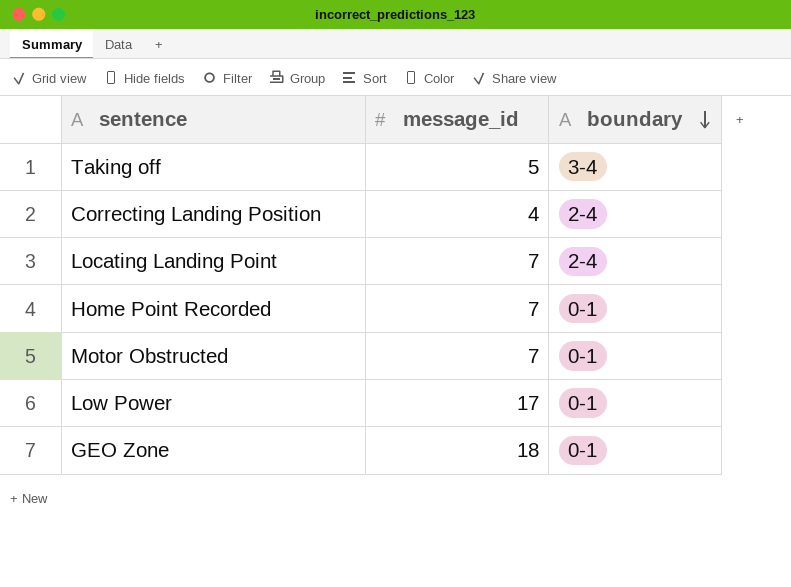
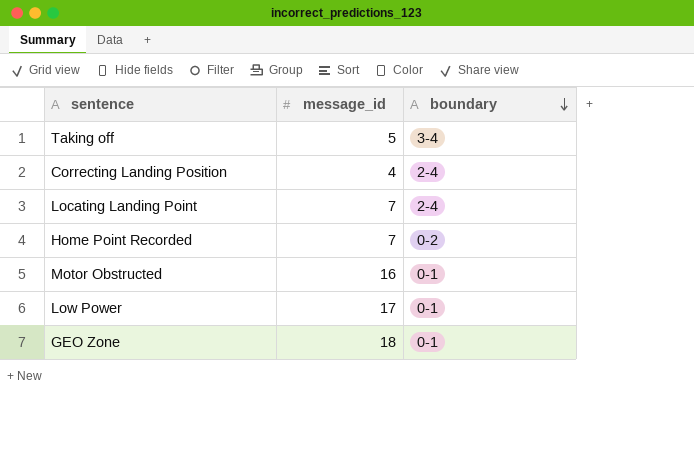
Home Point Recorded | boundary: 0-1 -> 0-2
Motor Obstructed | message_id: 7 -> 16

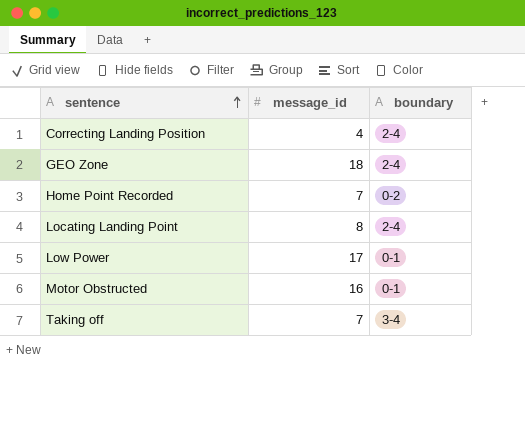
row order: boundary descending -> sentence ascending
GEO Zone | boundary: 0-1 -> 2-4
Locating Landing Point | message_id: 7 -> 8
Taking off | message_id: 5 -> 7

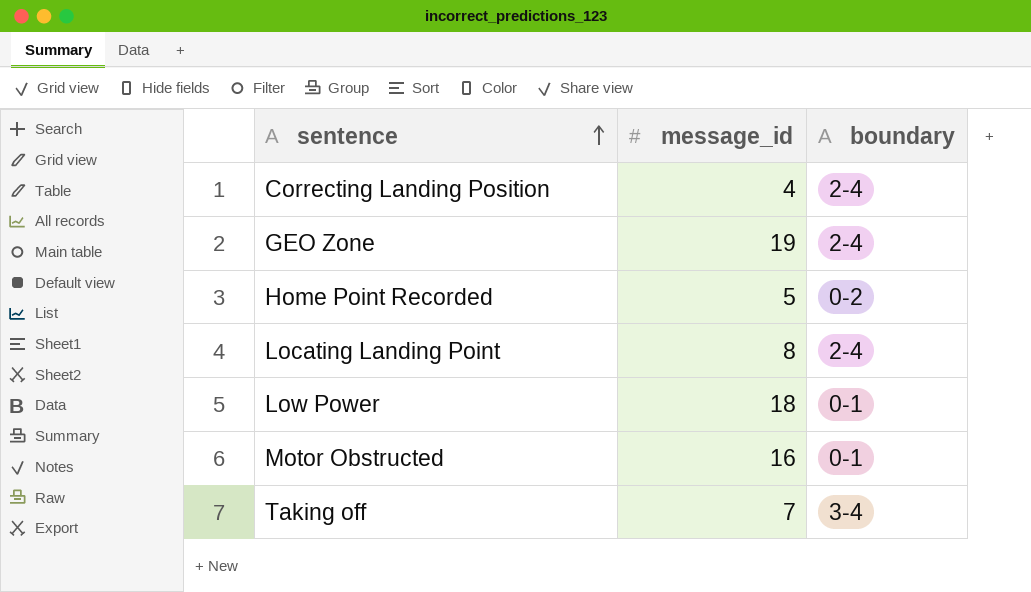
GEO Zone | message_id: 18 -> 19
Home Point Recorded | message_id: 7 -> 5
Low Power | message_id: 17 -> 18

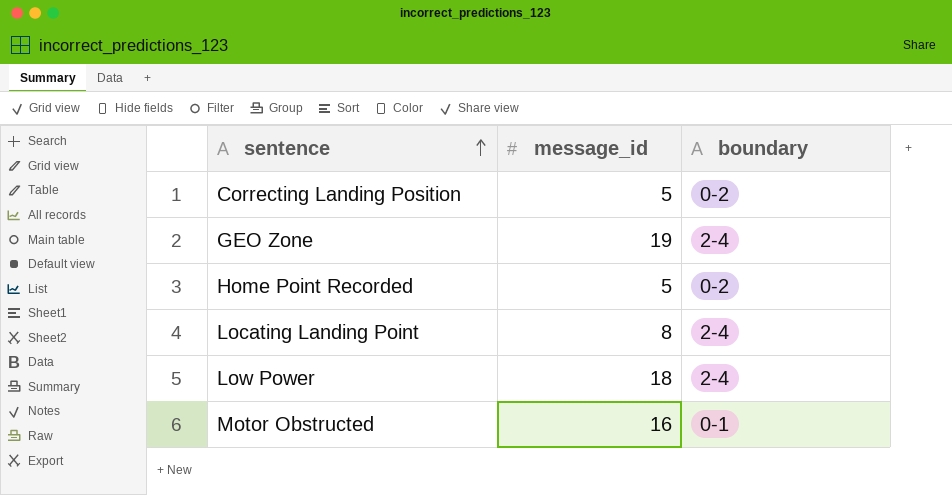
row Taking off: 7 | 3-4 -> none
Correcting Landing Position | message_id: 4 -> 5
Correcting Landing Position | boundary: 2-4 -> 0-2
Low Power | boundary: 0-1 -> 2-4

